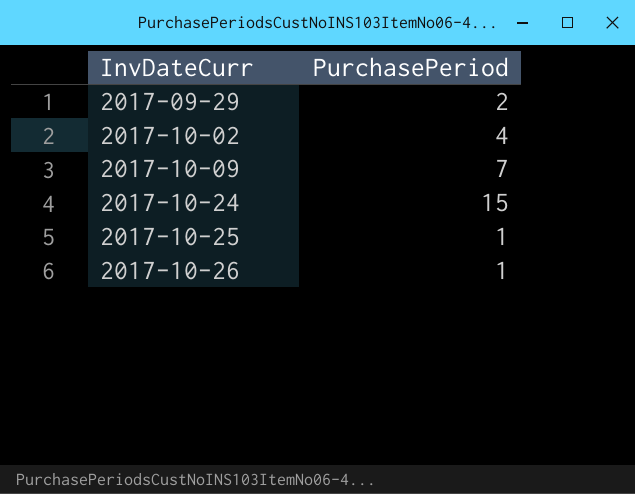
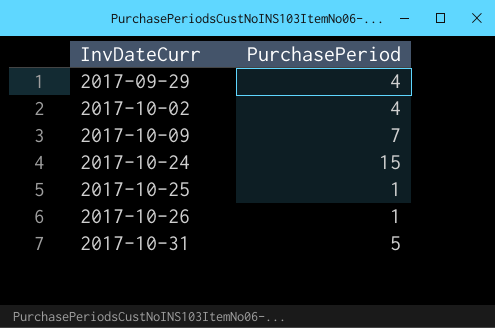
2017-09-29 | PurchasePeriod: 2 -> 4
row 2017-10-31: none -> 5

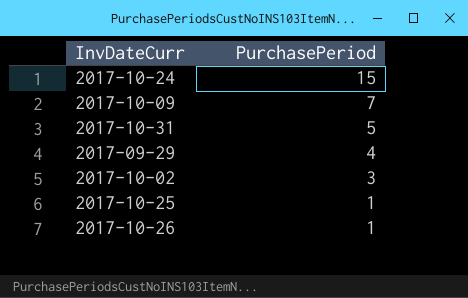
row order: InvDateCurr ascending -> PurchasePeriod descending
2017-10-02 | PurchasePeriod: 4 -> 3

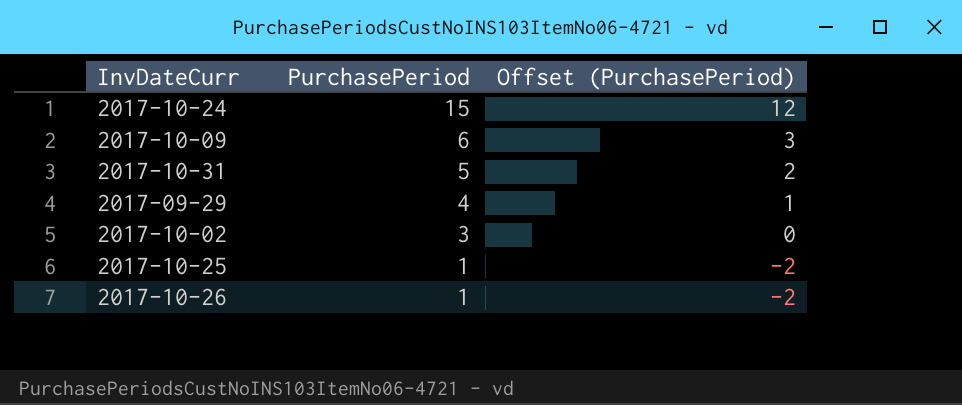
column Offset (PurchasePeriod) | formula: none -> [PurchasePeriod] - 3
2017-10-09 | PurchasePeriod: 7 -> 6

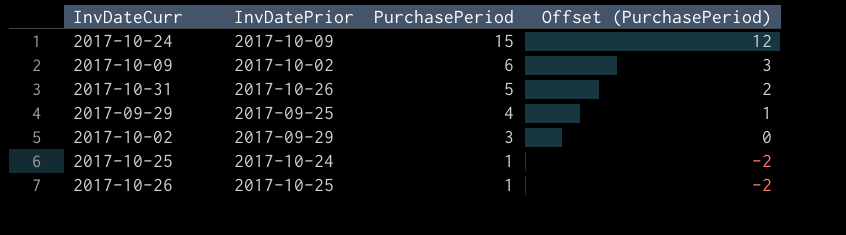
column InvDatePrior | position: none -> 2

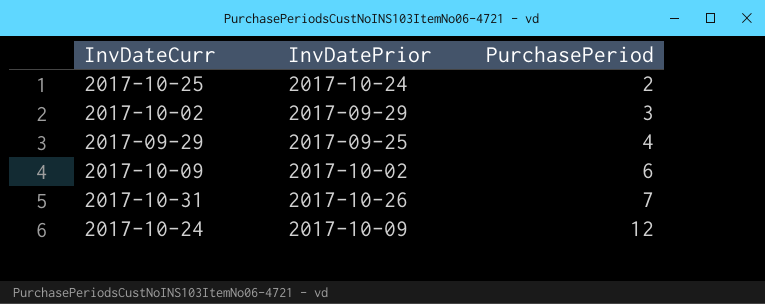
row order: PurchasePeriod descending -> PurchasePeriod ascending
column Offset (PurchasePeriod) | formula: [PurchasePeriod] - 3 -> none
row 2017-10-26: 2017-10-25 | 1 | -2 -> none
2017-10-25 | PurchasePeriod: 1 -> 2
2017-10-31 | PurchasePeriod: 5 -> 7
2017-10-24 | PurchasePeriod: 15 -> 12

